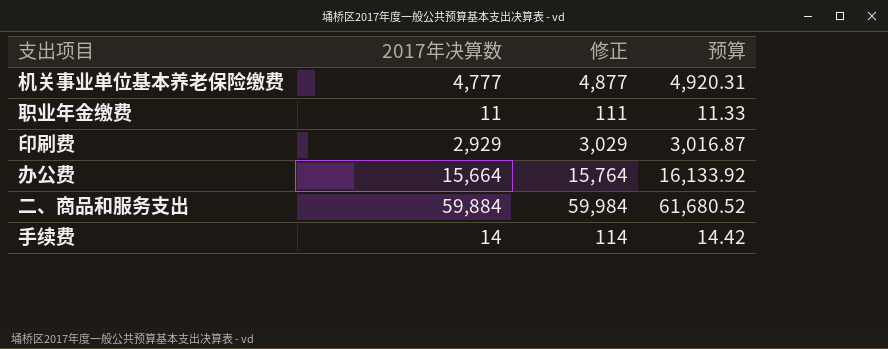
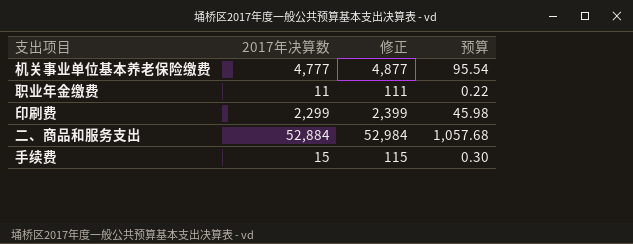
column 预算 | formula: [2017年决算数] * 1.03 -> [2017年决算数] * 0.02
row 办公费: 15,664 | 15,764 | 16,133.92 -> none
印刷费 | 2017年决算数: 2,929 -> 2,299
印刷费 | 修正: 3,029 -> 2,399
二、商品和服务支出 | 2017年决算数: 59,884 -> 52,884
二、商品和服务支出 | 修正: 59,984 -> 52,984
手续费 | 2017年决算数: 14 -> 15
手续费 | 修正: 114 -> 115

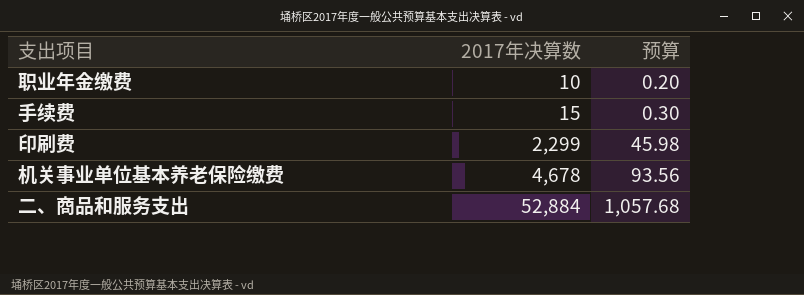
row order: none -> 2017年决算数 ascending
column 修正 | formula: [2017年决算数] + 100 -> none
职业年金缴费 | 2017年决算数: 11 -> 10
职业年金缴费 | 预算: 0.22 -> 0.20
机关事业单位基本养老保险缴费 | 2017年决算数: 4,777 -> 4,678
机关事业单位基本养老保险缴费 | 预算: 95.54 -> 93.56

